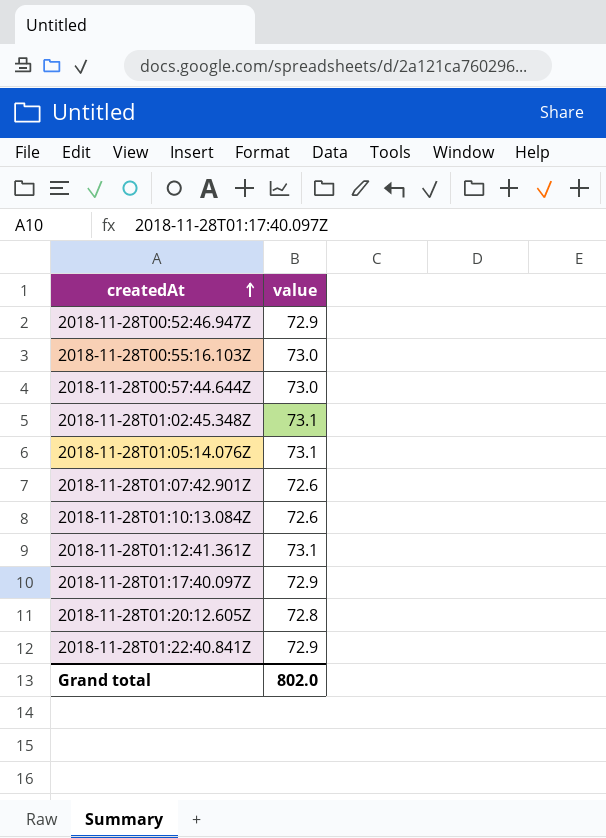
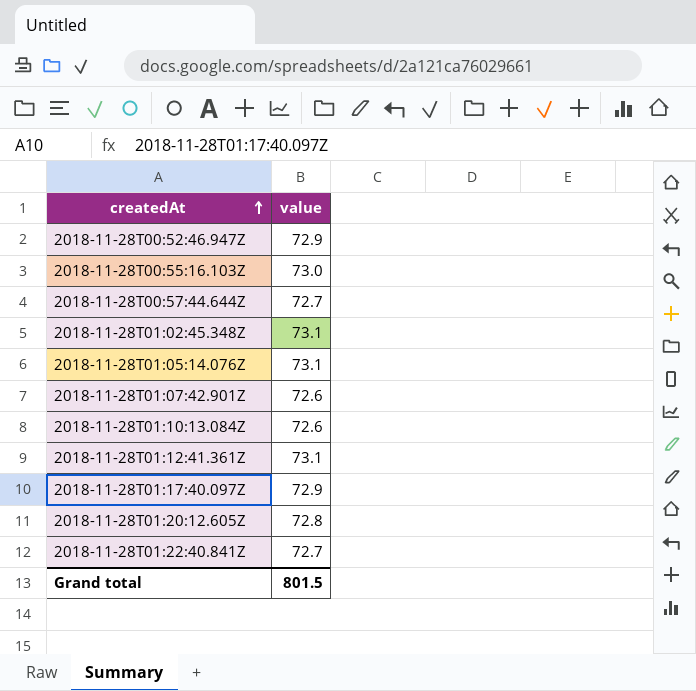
2018-11-28T00:57:44.644Z | value: 73.0 -> 72.7
2018-11-28T01:22:40.841Z | value: 72.9 -> 72.7
Grand total | value: 802.0 -> 801.5

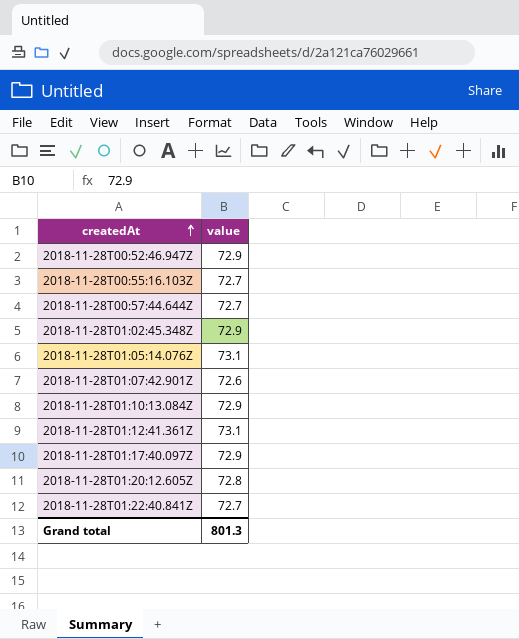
2018-11-28T00:55:16.103Z | value: 73.0 -> 72.7
2018-11-28T01:02:45.348Z | value: 73.1 -> 72.9
2018-11-28T01:10:13.084Z | value: 72.6 -> 72.9
Grand total | value: 801.5 -> 801.3

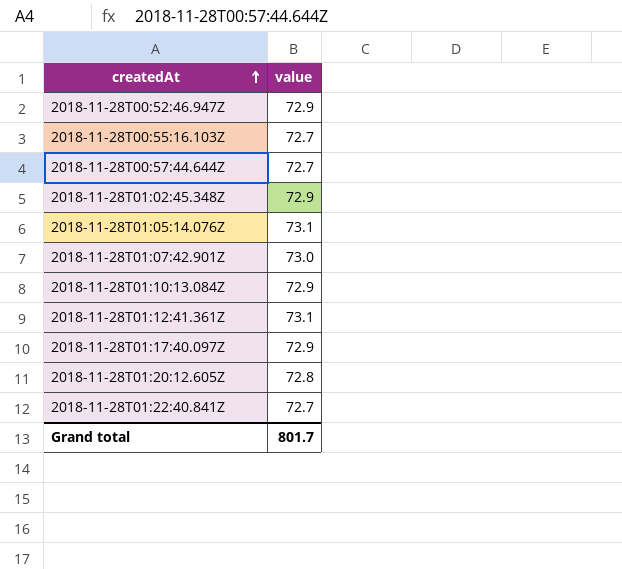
2018-11-28T01:07:42.901Z | value: 72.6 -> 73.0
Grand total | value: 801.3 -> 801.7

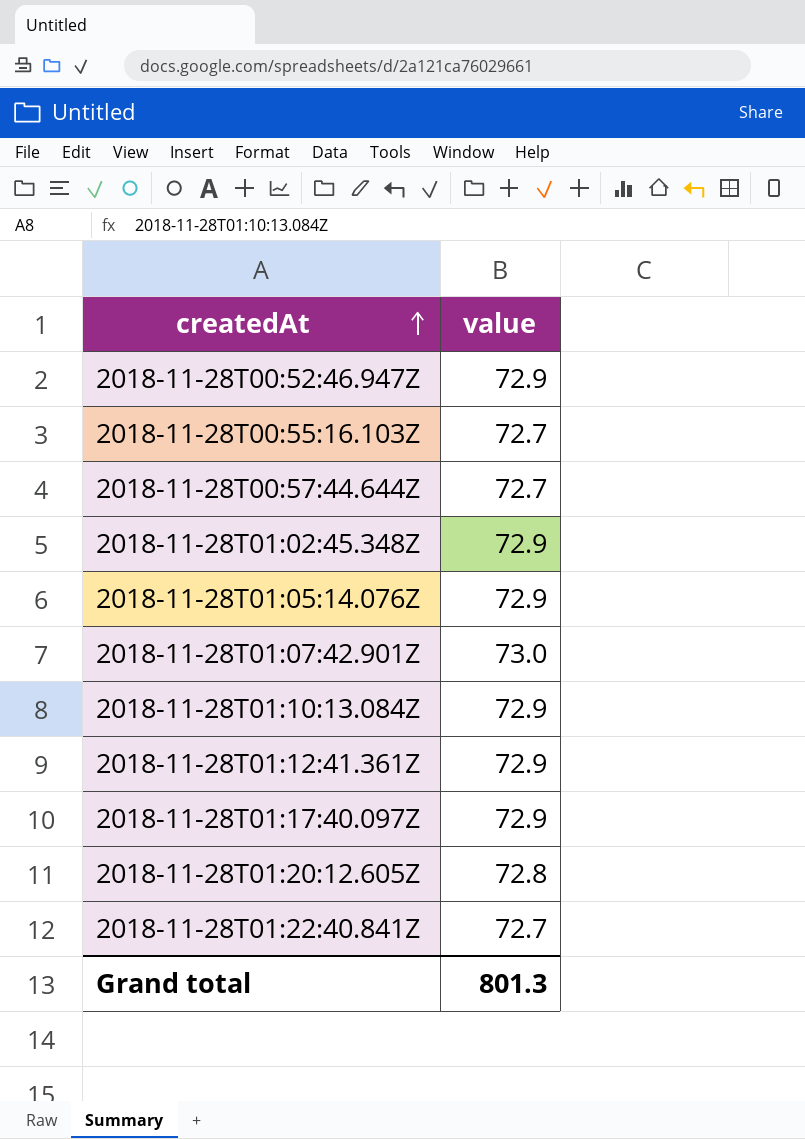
2018-11-28T01:05:14.076Z | value: 73.1 -> 72.9
2018-11-28T01:12:41.361Z | value: 73.1 -> 72.9
Grand total | value: 801.7 -> 801.3

